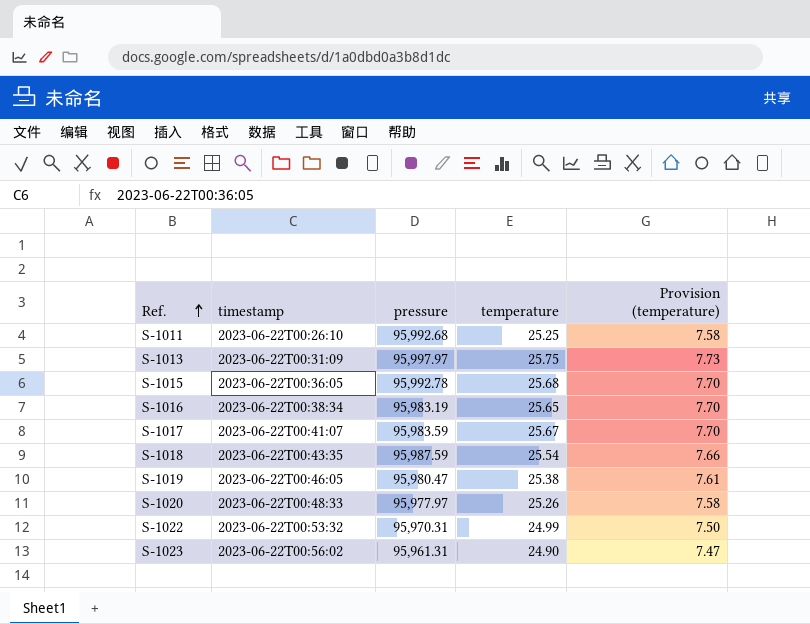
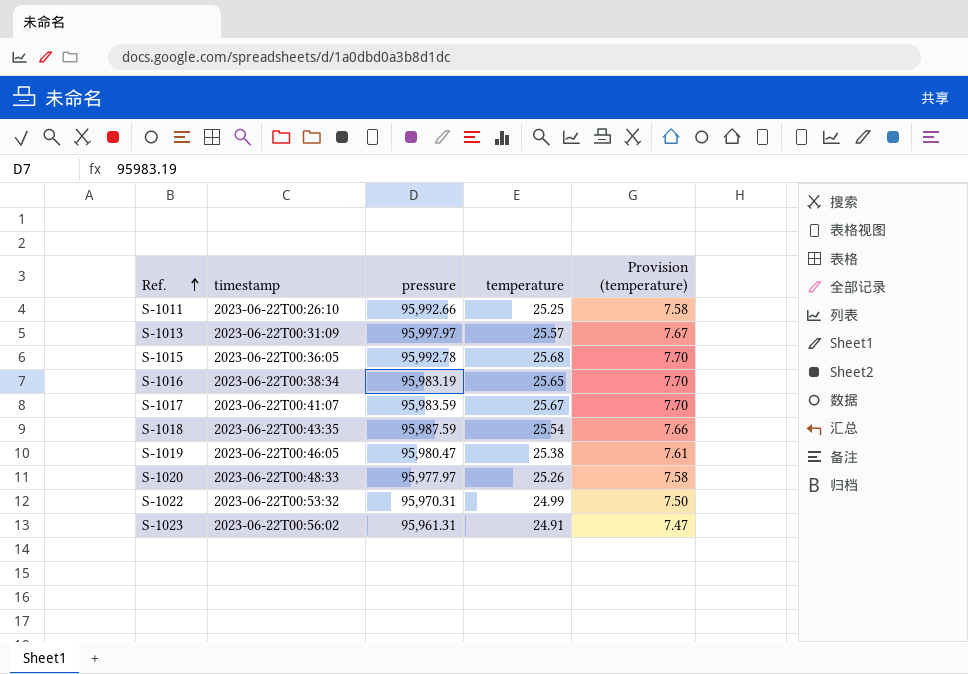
S-1011 | pressure: 95,992.68 -> 95,992.66
S-1013 | temperature: 25.75 -> 25.57
S-1013 | Provision (temperature): 7.73 -> 7.67
S-1023 | temperature: 24.90 -> 24.91

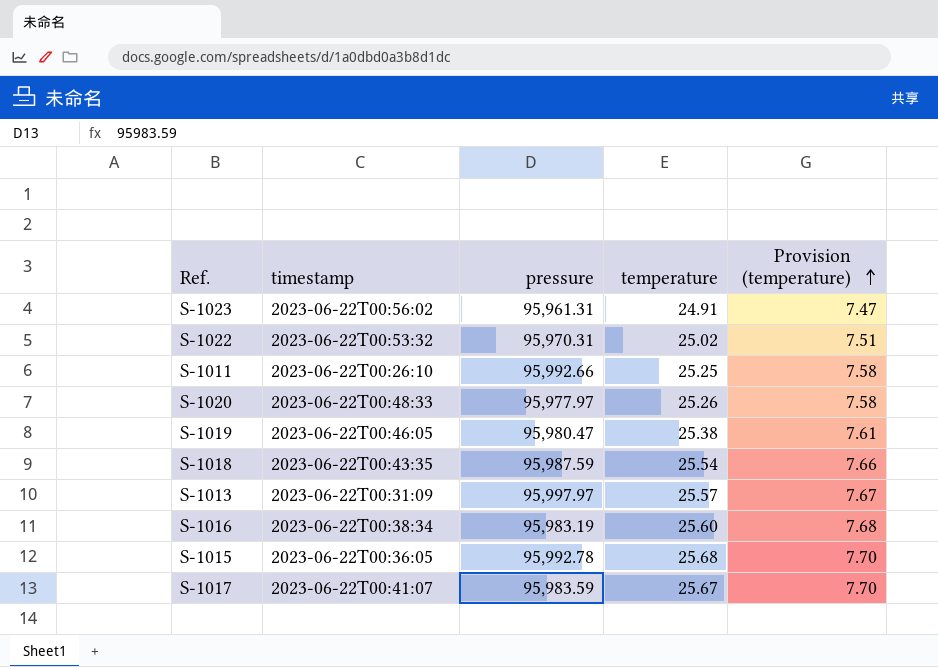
row order: Ref. ascending -> Provision (temperature) ascending
S-1022 | temperature: 24.99 -> 25.02
S-1022 | Provision (temperature): 7.50 -> 7.51
S-1016 | temperature: 25.65 -> 25.60
S-1016 | Provision (temperature): 7.70 -> 7.68

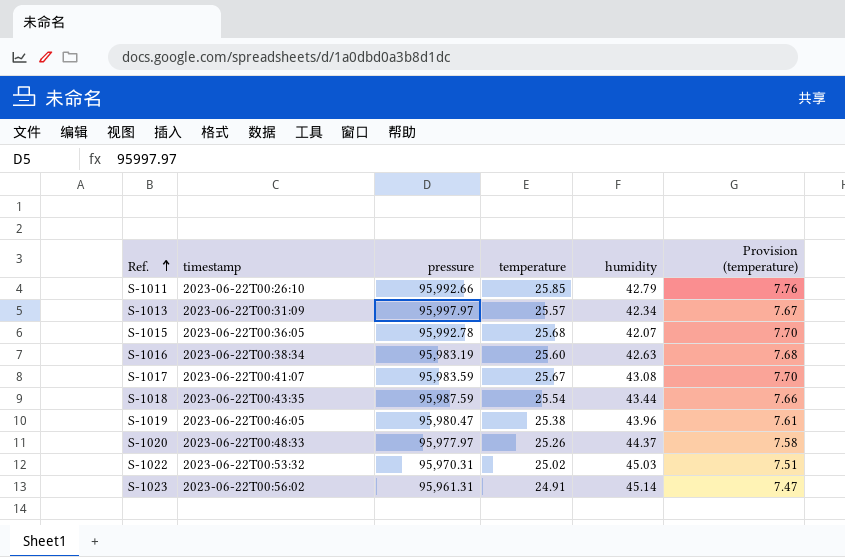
row order: Provision (temperature) ascending -> Ref. ascending
column humidity | position: none -> 5
S-1011 | temperature: 25.25 -> 25.85
S-1011 | Provision (temperature): 7.58 -> 7.76

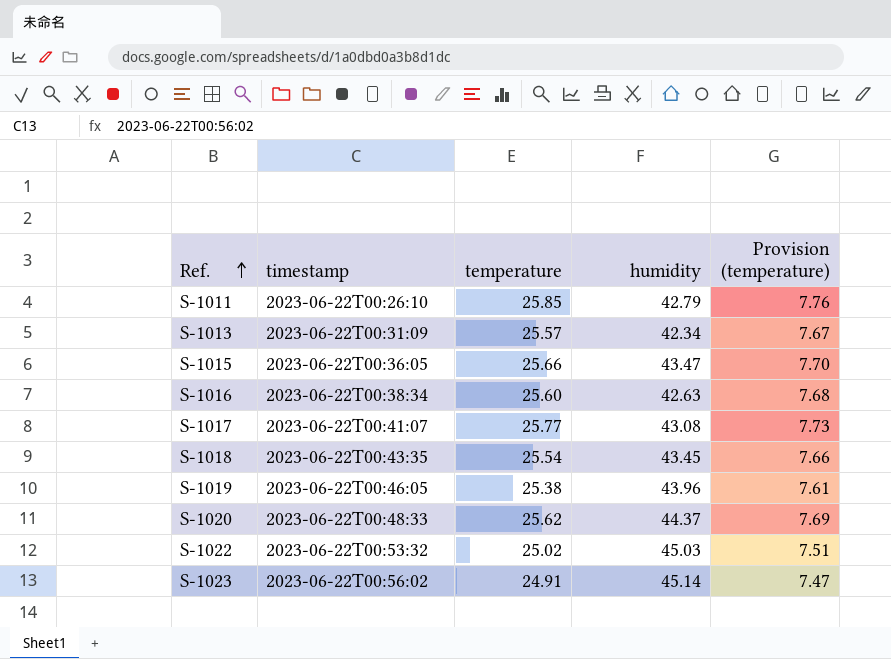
column pressure | position: 3 -> none
S-1015 | temperature: 25.68 -> 25.66
S-1015 | humidity: 42.07 -> 43.47
S-1017 | temperature: 25.67 -> 25.77
S-1017 | Provision (temperature): 7.70 -> 7.73
S-1018 | humidity: 43.44 -> 43.45
S-1020 | temperature: 25.26 -> 25.62
S-1020 | Provision (temperature): 7.58 -> 7.69

